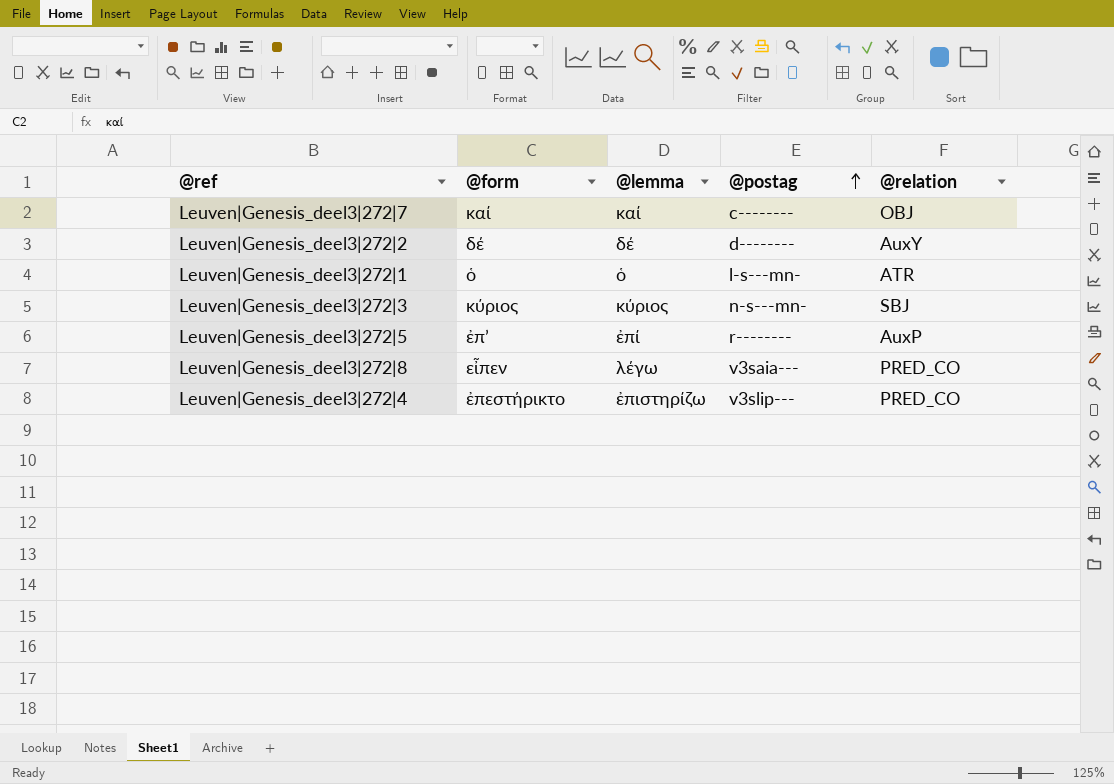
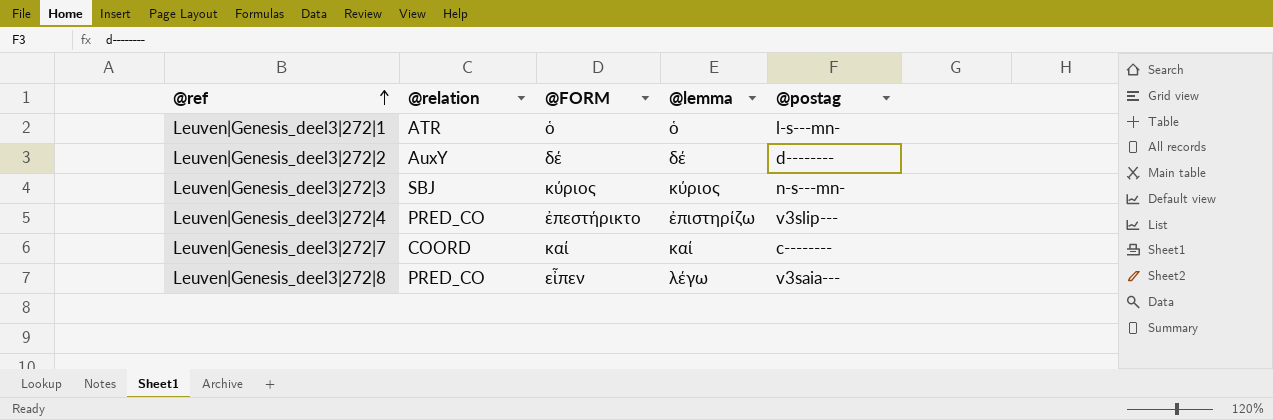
row order: @postag ascending -> @ref ascending
column @relation | position: 5 -> 2
column name: @form -> @FORM
row Leuven|Genesis_deel3|272|5: ἐπʼ | ἐπί | r-------- | AuxP -> none
Leuven|Genesis_deel3|272|7 | @relation: OBJ -> COORD

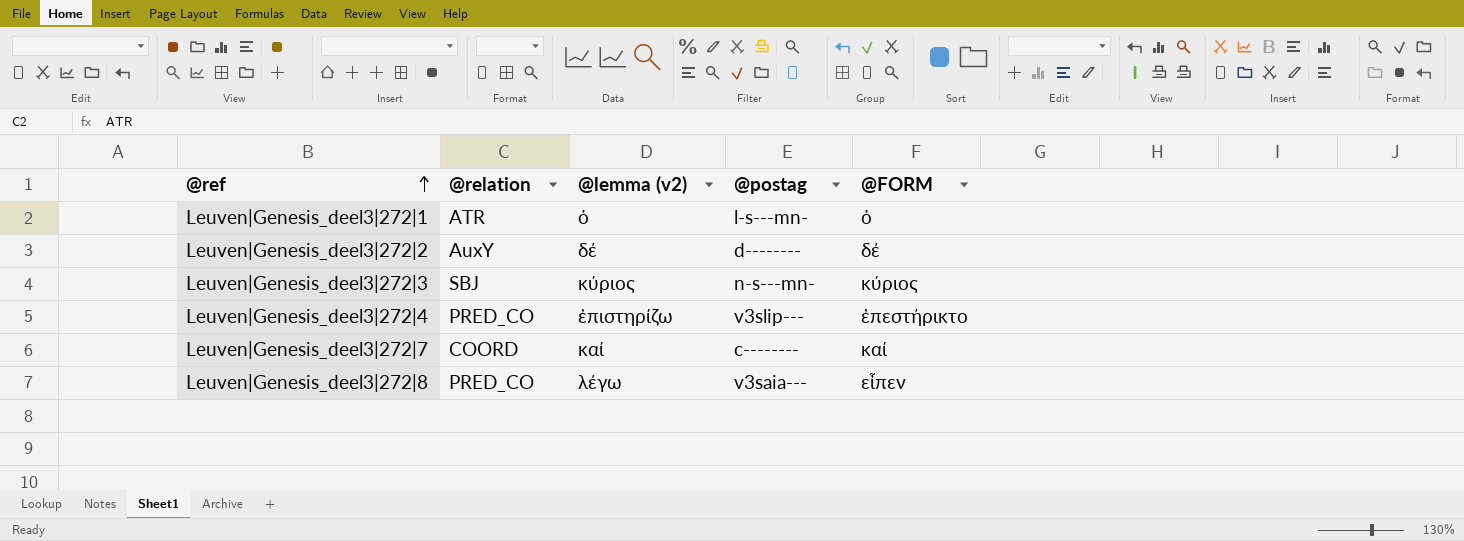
column name: @lemma -> @lemma (v2)
column @FORM | position: 3 -> 5

